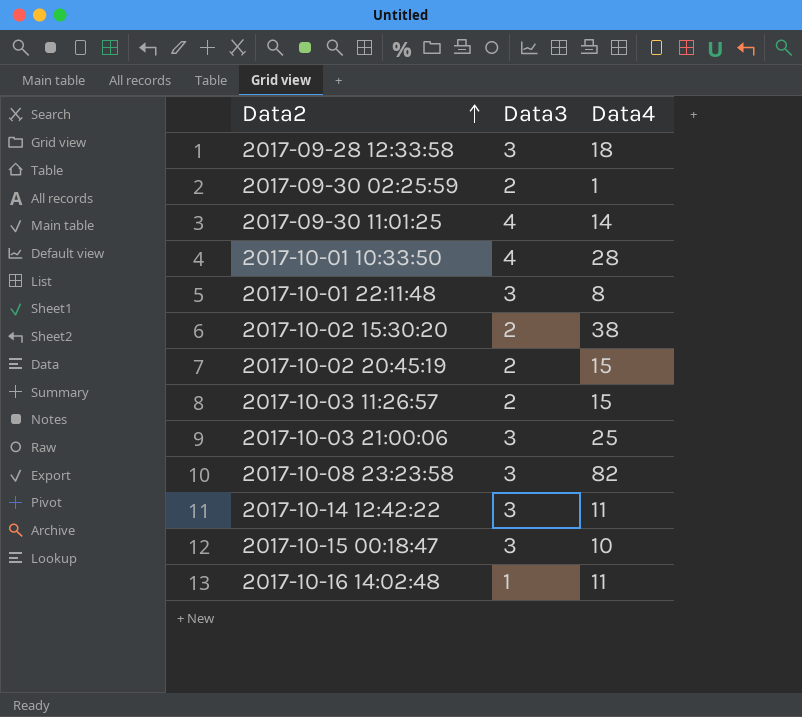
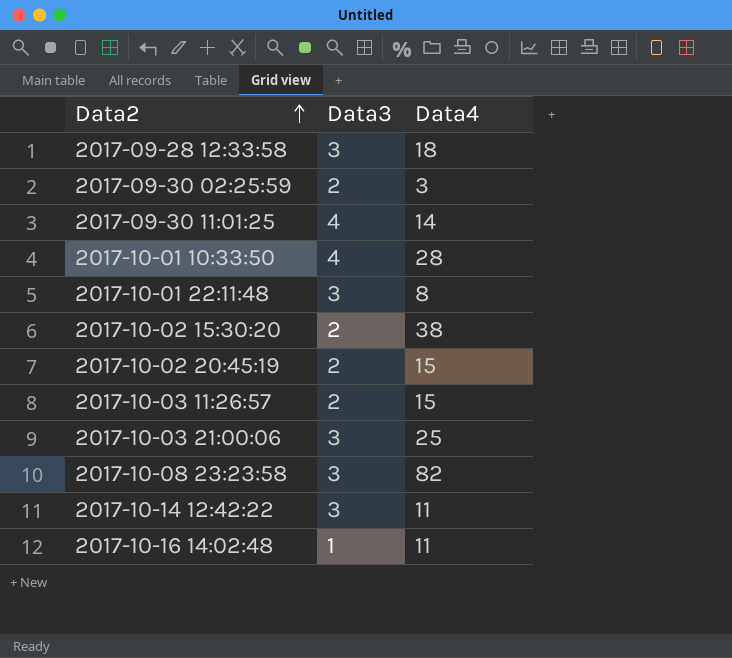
row 2017-10-15 00:18:47: 3 | 10 -> none
2017-09-30 02:25:59 | Data4: 1 -> 3

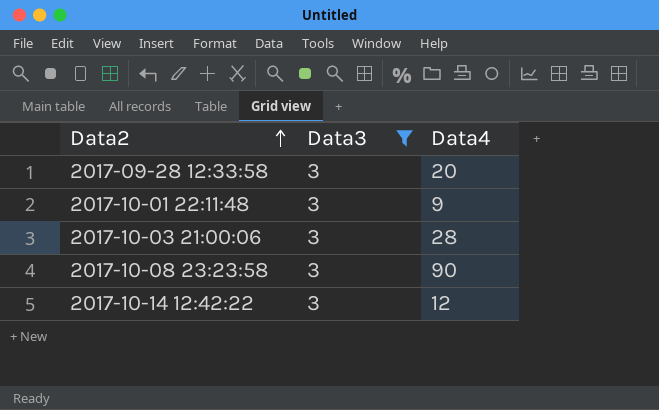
filter: none -> Data3 = 3
2017-09-28 12:33:58 | Data4: 18 -> 20
2017-10-01 22:11:48 | Data4: 8 -> 9
2017-10-03 21:00:06 | Data4: 25 -> 28
2017-10-08 23:23:58 | Data4: 82 -> 90
2017-10-14 12:42:22 | Data4: 11 -> 12

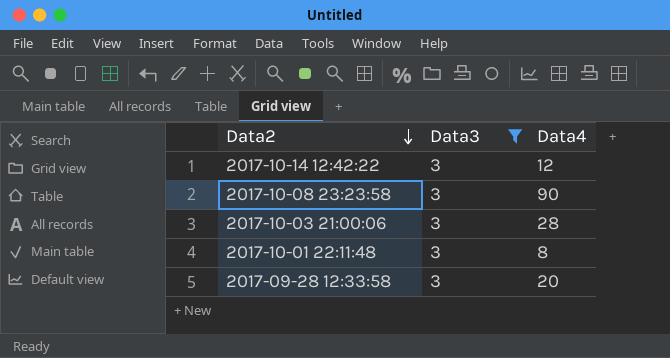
row order: Data2 ascending -> Data2 descending
2017-10-01 22:11:48 | Data4: 9 -> 8

